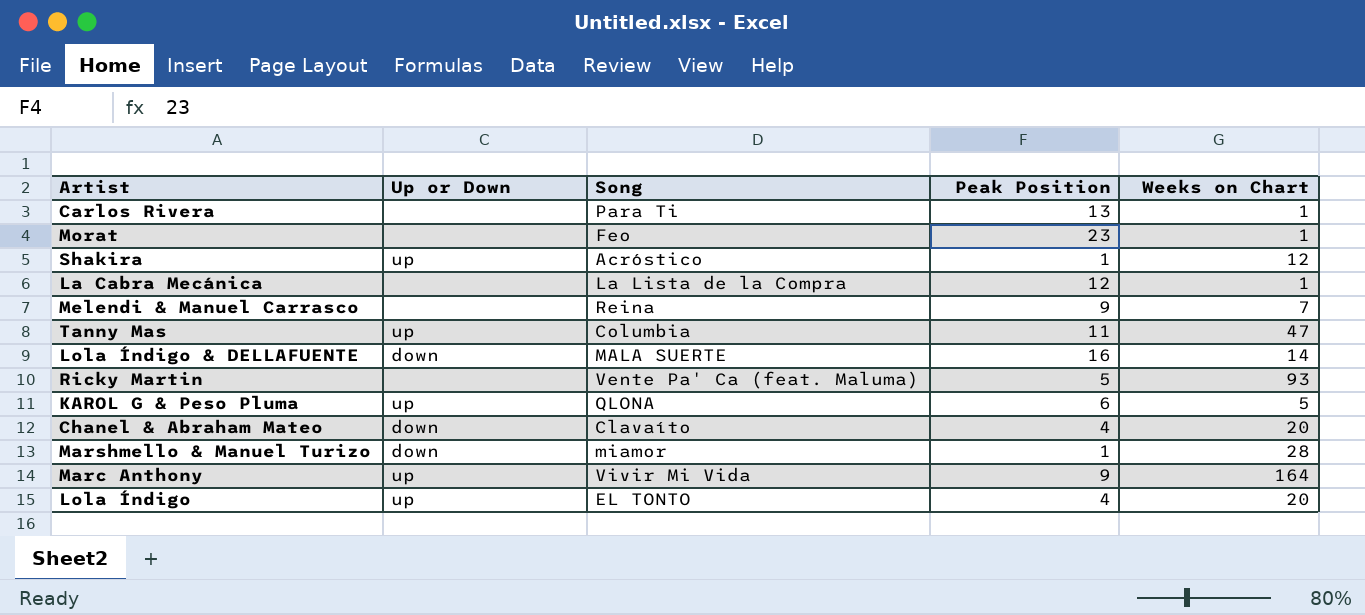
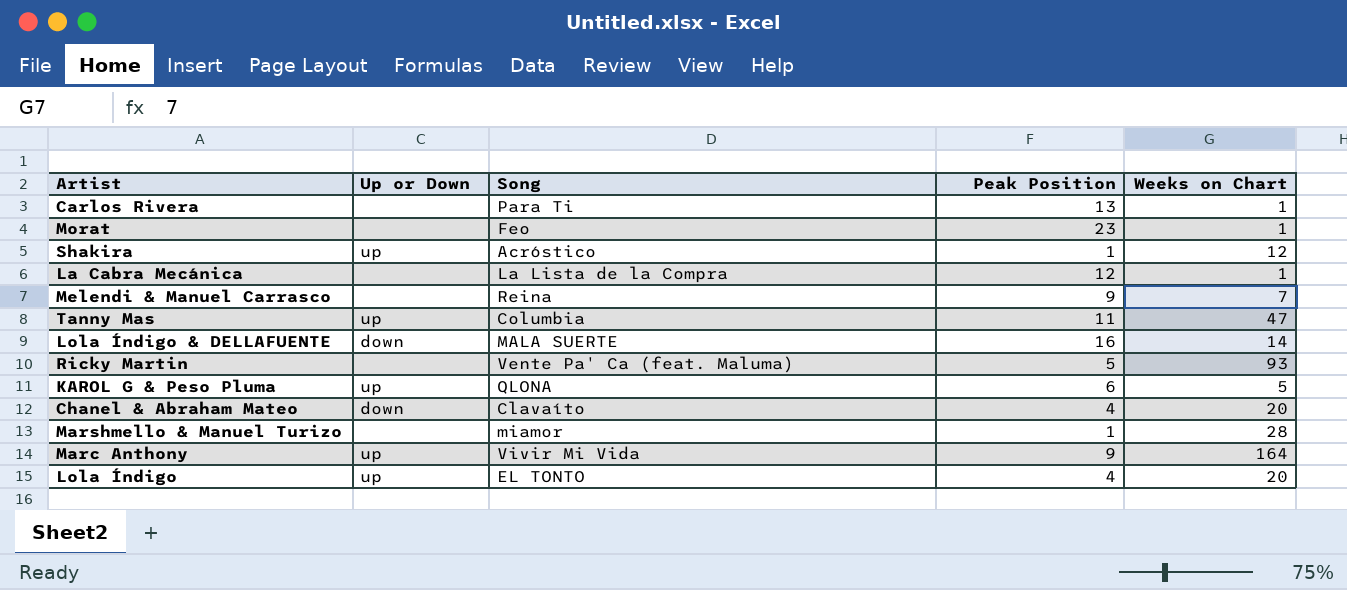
Marshmello & Manuel Turizo | Up or Down: down -> none

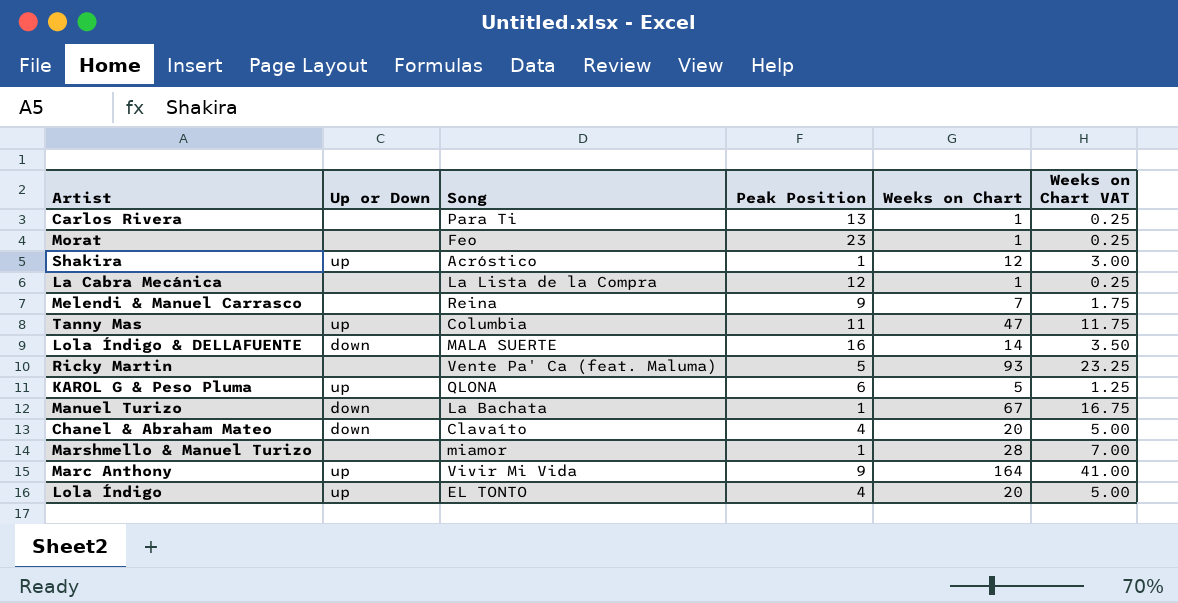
column Weeks on Chart VAT | formula: none -> [Weeks on Chart] * 0.25
row Manuel Turizo: none -> down | La Bachata | 1 | 67 | 16.75

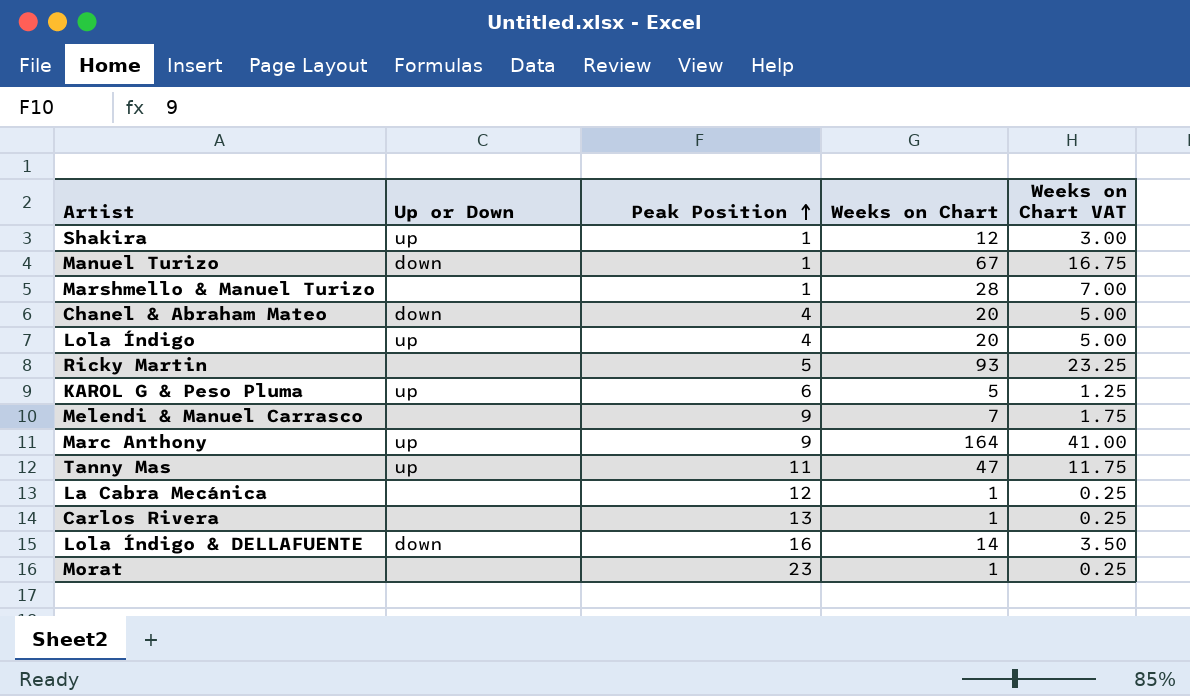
row order: none -> Peak Position ascending
column Song | position: 3 -> none

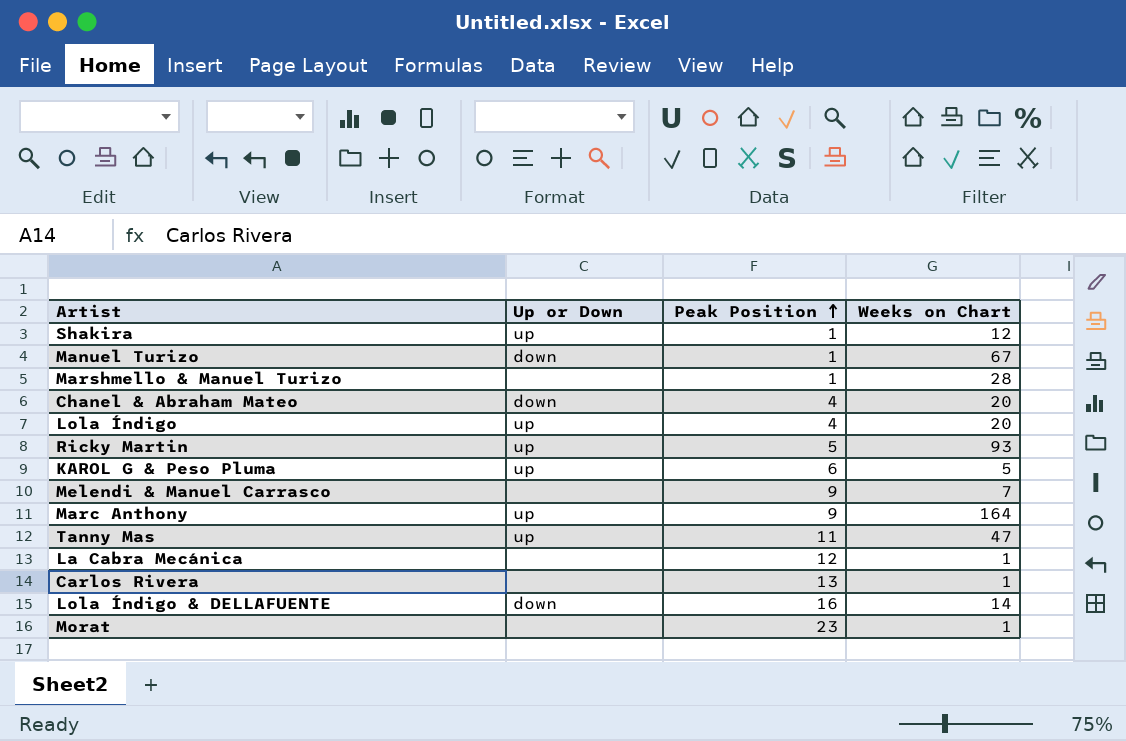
column Weeks on Chart VAT | formula: [Weeks on Chart] * 0.25 -> none
Ricky Martin | Up or Down: none -> up

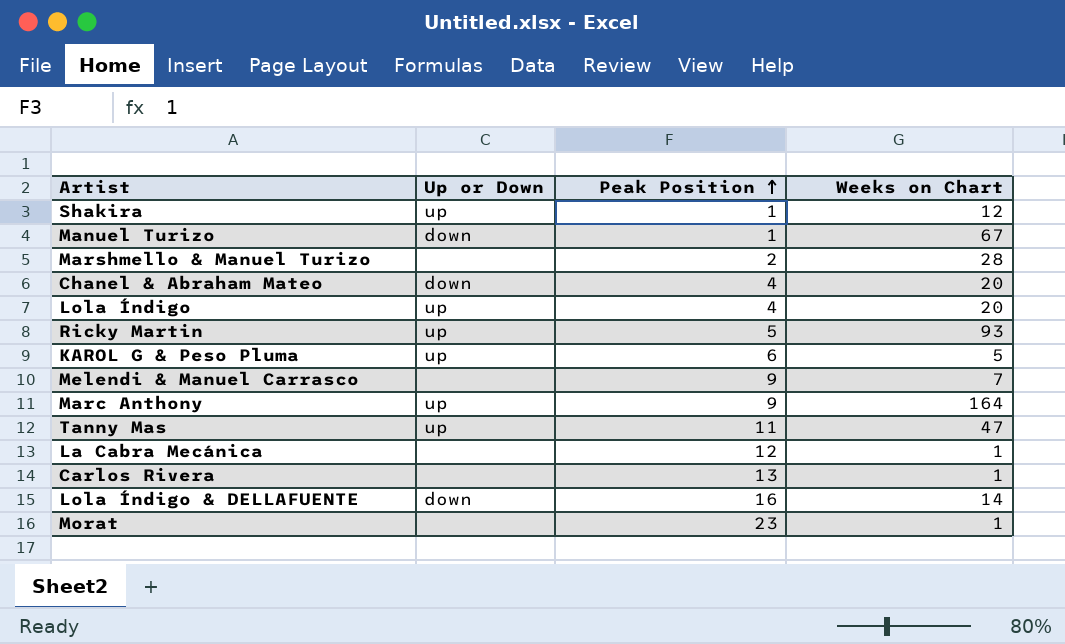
Marshmello & Manuel Turizo | Peak Position: 1 -> 2

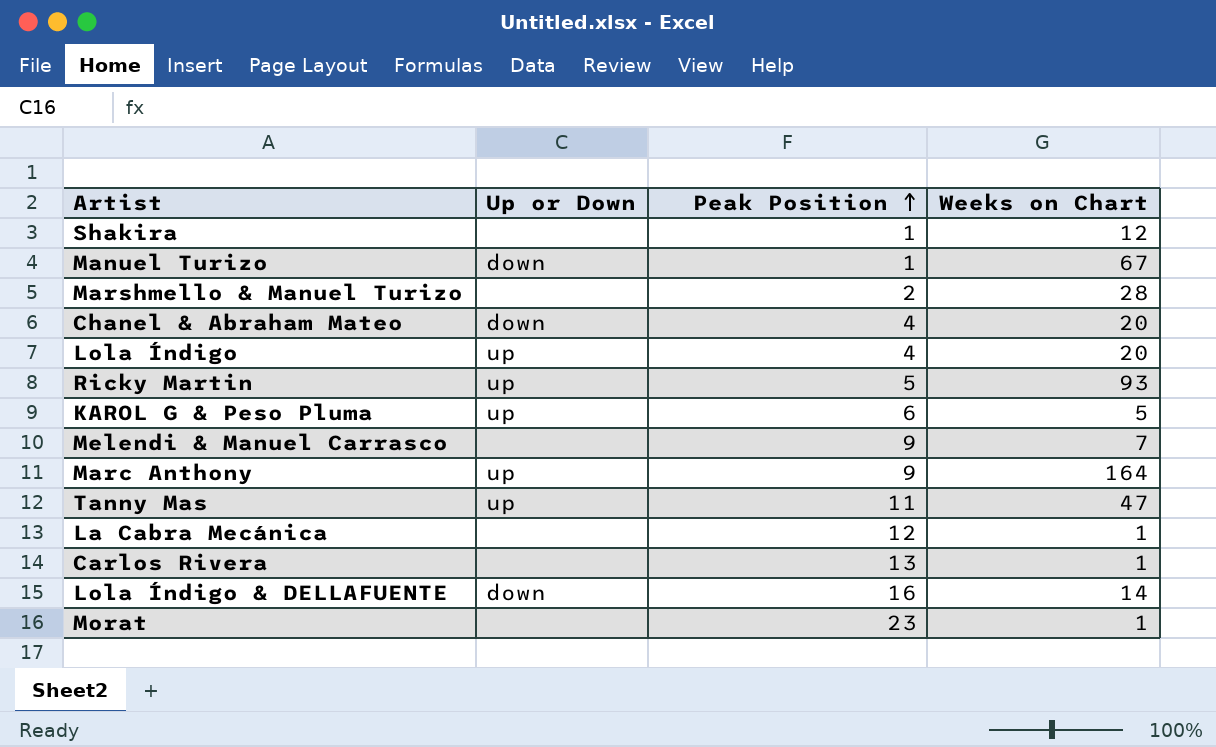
Shakira | Up or Down: up -> none

